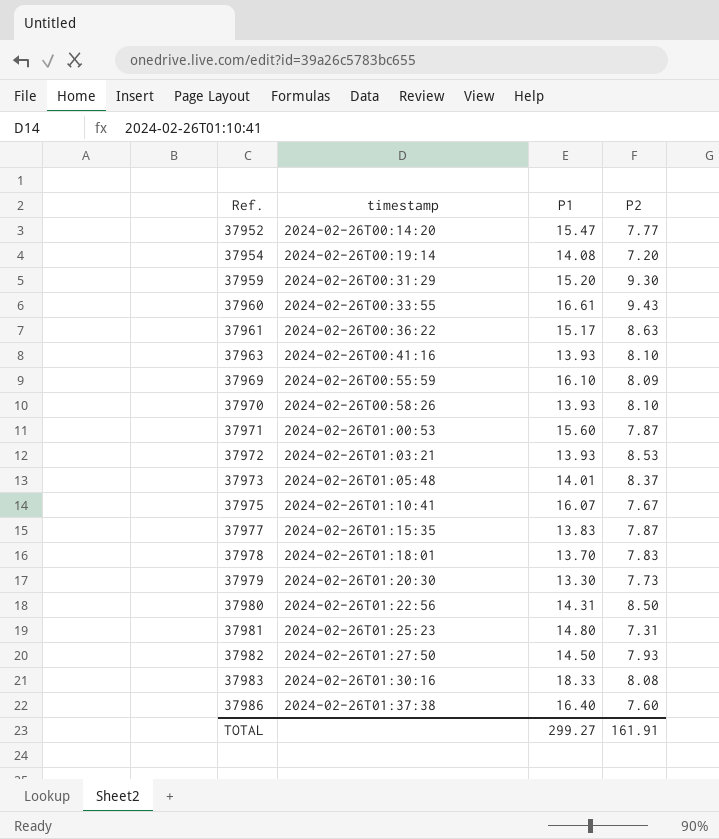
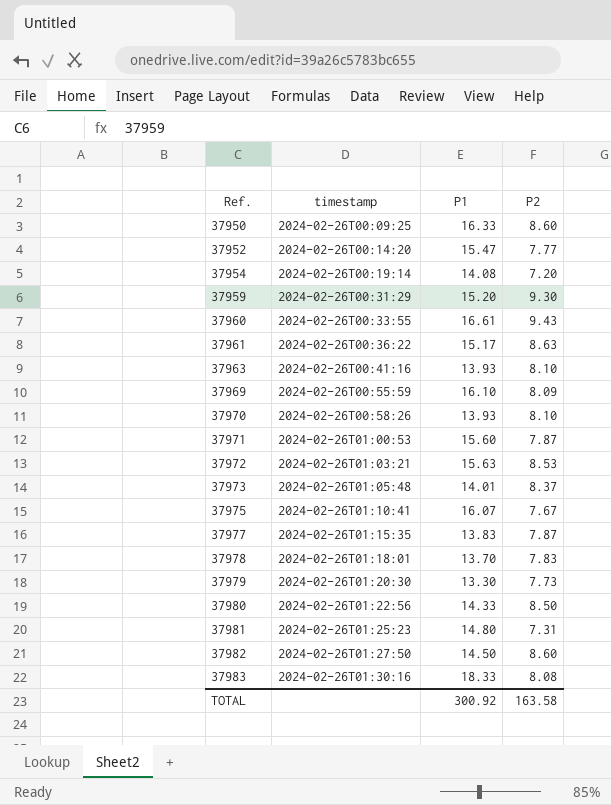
row 37986: 2024-02-26T01:37:38 | 16.40 | 7.60 -> none
row 37950: none -> 2024-02-26T00:09:25 | 16.33 | 8.60
37972 | P1: 13.93 -> 15.63
37980 | P1: 14.31 -> 14.33
37982 | P2: 7.93 -> 8.60
TOTAL | P1: 299.27 -> 300.92
TOTAL | P2: 161.91 -> 163.58

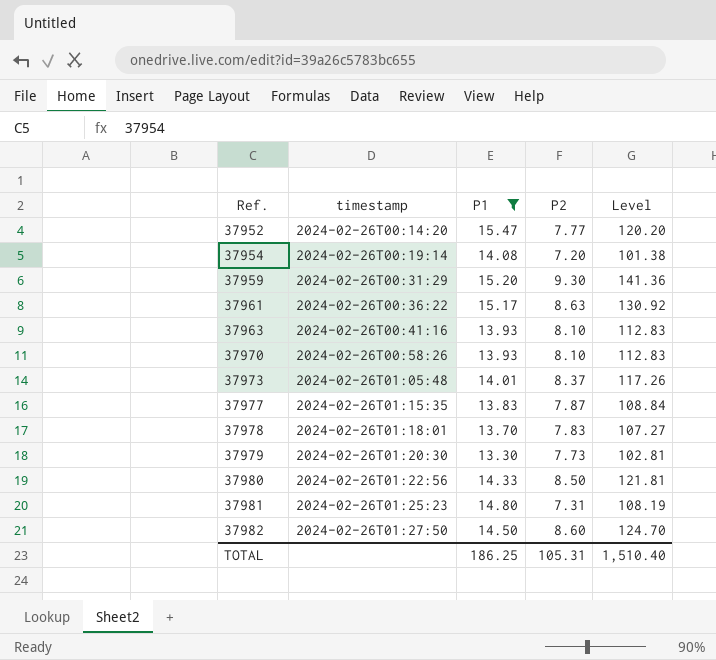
filter: none -> P1 <= 15.47
column Level | formula: none -> [P1] * [P2]
TOTAL | P1: 300.92 -> 186.25
TOTAL | P2: 163.58 -> 105.31

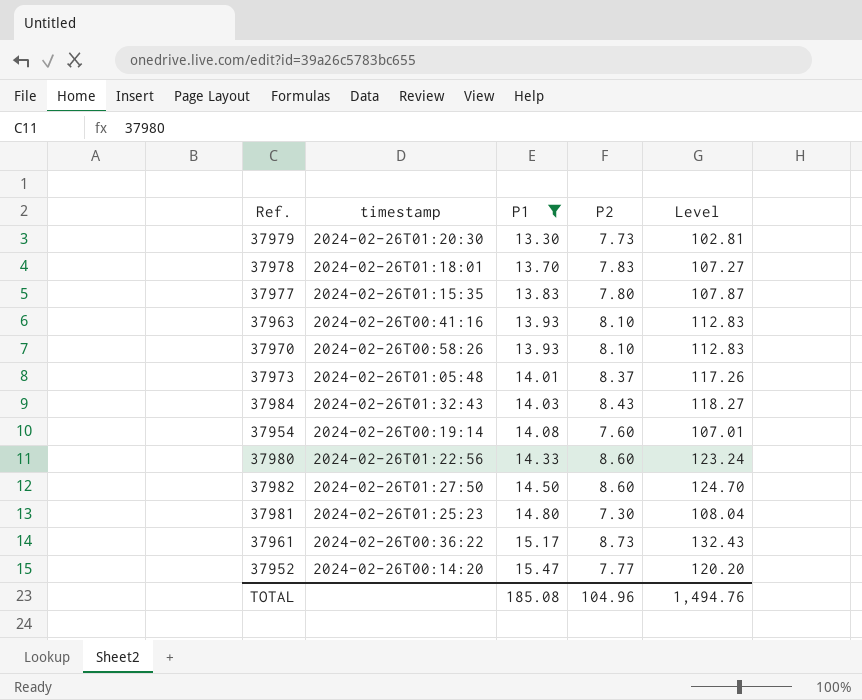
row order: Ref. ascending -> P1 ascending
row 37959: 2024-02-26T00:31:29 | 15.20 | 9.30 | 141.36 -> none
37977 | P2: 7.87 -> 7.80
37977 | Level: 108.84 -> 107.87
row 37984: none -> 2024-02-26T01:32:43 | 14.03 | 8.43 | 118.27
37954 | P2: 7.20 -> 7.60
37954 | Level: 101.38 -> 107.01
37980 | P2: 8.50 -> 8.60
37980 | Level: 121.81 -> 123.24
37981 | P2: 7.31 -> 7.30
37981 | Level: 108.19 -> 108.04
37961 | P2: 8.63 -> 8.73
37961 | Level: 130.92 -> 132.43
TOTAL | P1: 186.25 -> 185.08
TOTAL | P2: 105.31 -> 104.96
TOTAL | Level: 1,510.40 -> 1,494.76

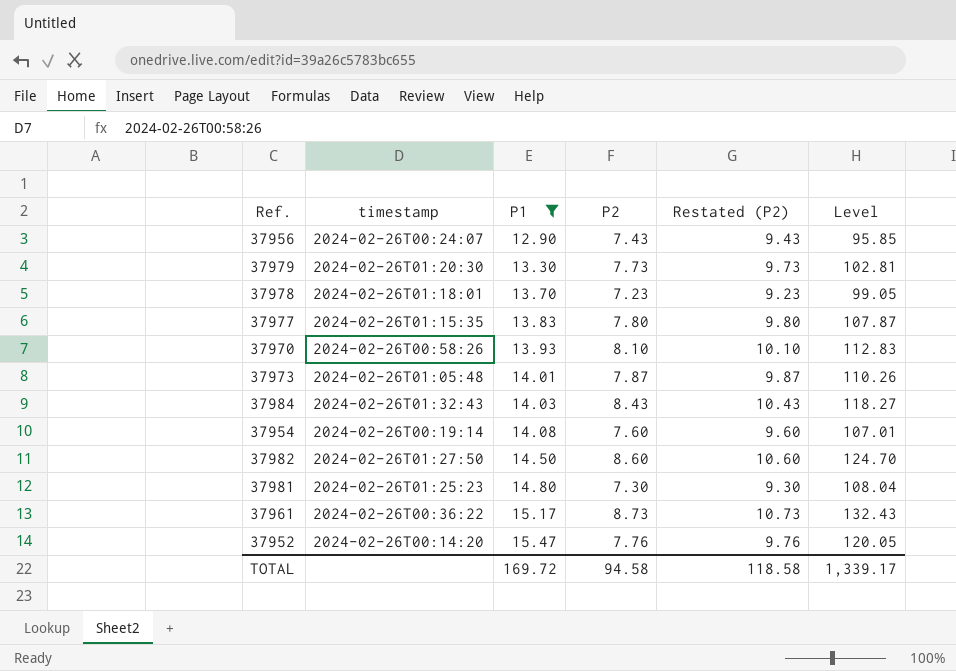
column Restated (P2) | formula: none -> [P2] + 2
row 37963: 2024-02-26T00:41:16 | 13.93 | 8.10 | 112.83 -> none
row 37980: 2024-02-26T01:22:56 | 14.33 | 8.60 | 123.24 -> none
row 37956: none -> 2024-02-26T00:24:07 | 12.90 | 7.43 | 9.43 | 95.85
37978 | P2: 7.83 -> 7.23
37978 | Level: 107.27 -> 99.05
37973 | P2: 8.37 -> 7.87
37973 | Level: 117.26 -> 110.26
37952 | P2: 7.77 -> 7.76
37952 | Level: 120.20 -> 120.05
TOTAL | P1: 185.08 -> 169.72
TOTAL | P2: 104.96 -> 94.58
TOTAL | Level: 1,494.76 -> 1,339.17

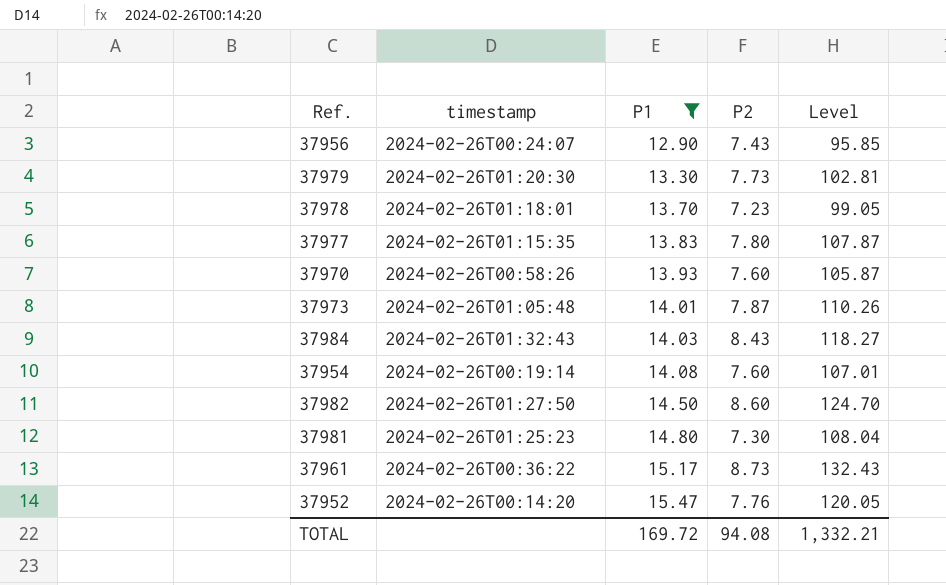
column Restated (P2) | formula: [P2] + 2 -> none
37970 | P2: 8.10 -> 7.60
37970 | Level: 112.83 -> 105.87
TOTAL | P2: 94.58 -> 94.08
TOTAL | Level: 1,339.17 -> 1,332.21

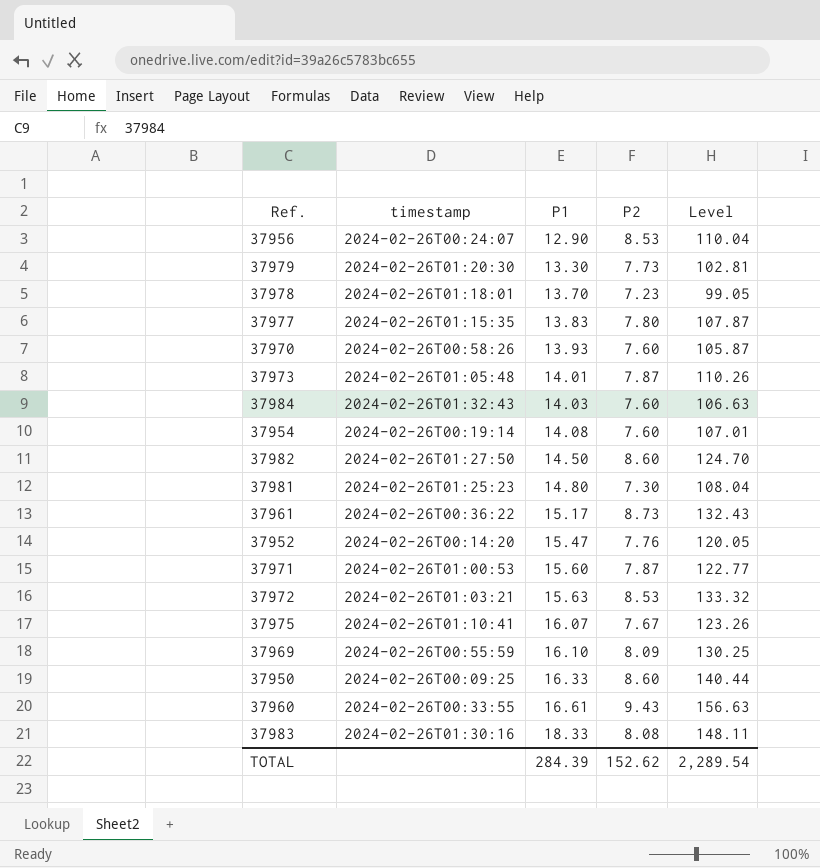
filter: P1 <= 15.47 -> none
37956 | P2: 7.43 -> 8.53
37956 | Level: 95.85 -> 110.04
37984 | P2: 8.43 -> 7.60
37984 | Level: 118.27 -> 106.63
TOTAL | P1: 169.72 -> 284.39
TOTAL | P2: 94.08 -> 152.62
TOTAL | Level: 1,332.21 -> 2,289.54

